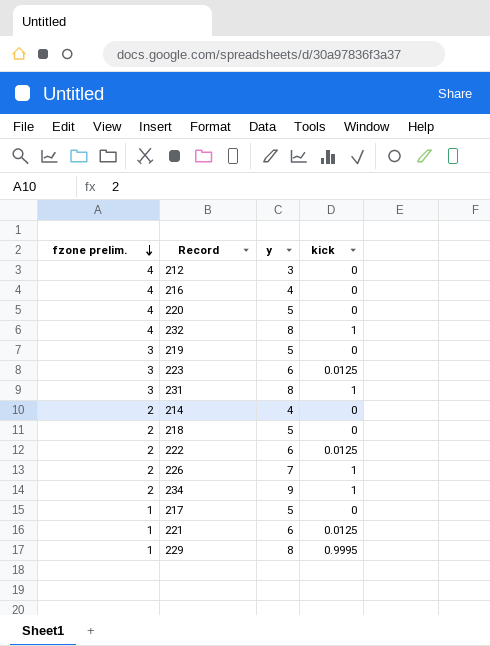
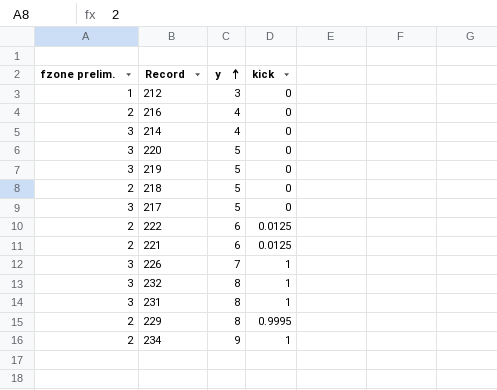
row order: fzone prelim. descending -> y ascending
row 223: 3 | 6 | 0.0125 -> none
212 | fzone prelim.: 4 -> 1
216 | fzone prelim.: 4 -> 2
214 | fzone prelim.: 2 -> 3
220 | fzone prelim.: 4 -> 3
217 | fzone prelim.: 1 -> 3
221 | fzone prelim.: 1 -> 2
226 | fzone prelim.: 2 -> 3
232 | fzone prelim.: 4 -> 3
229 | fzone prelim.: 1 -> 2

